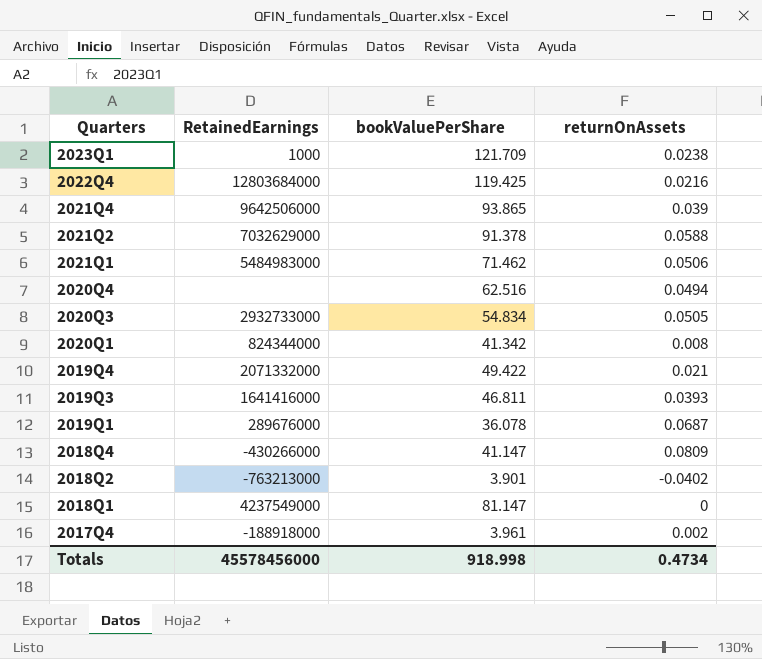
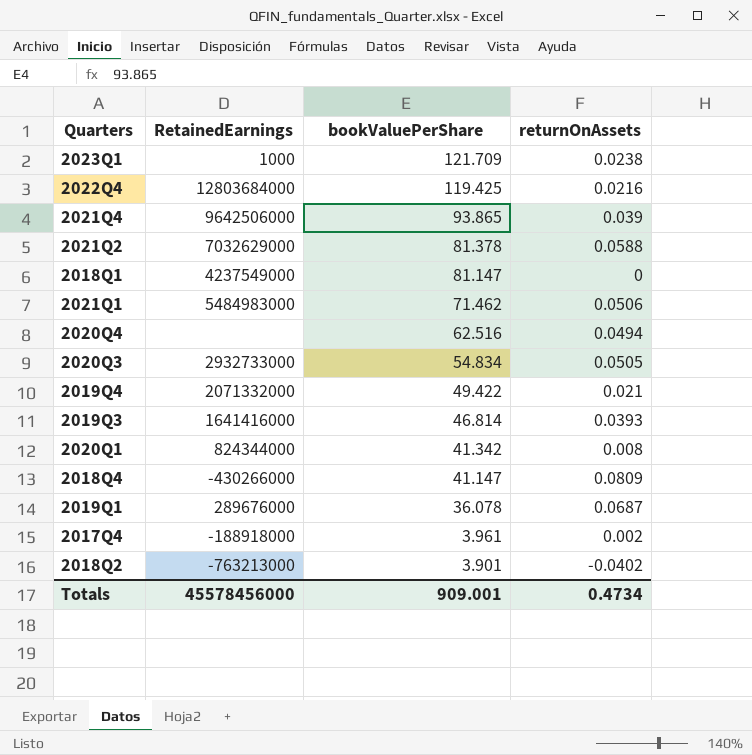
row order: Quarters descending -> bookValuePerShare descending
2021Q2 | bookValuePerShare: 91.378 -> 81.378
2019Q3 | bookValuePerShare: 46.811 -> 46.814
Totals | bookValuePerShare: 918.998 -> 909.001

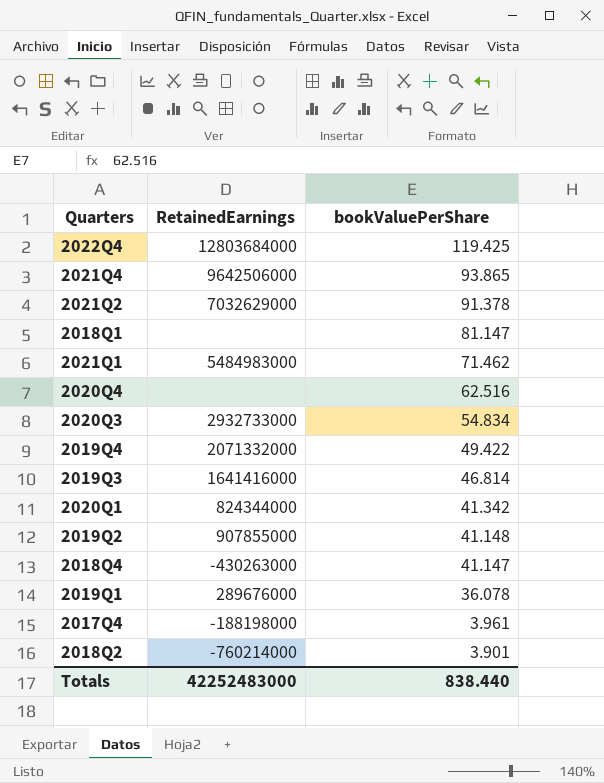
column returnOnAssets | position: 4 -> none
row 2023Q1: 1000 | 121.709 | 0.0238 -> none
2021Q2 | bookValuePerShare: 81.378 -> 91.378
2018Q1 | RetainedEarnings: 4237549000 -> none
row 2019Q2: none -> 907855000 | 41.148
2018Q4 | RetainedEarnings: -430266000 -> -430263000
2017Q4 | RetainedEarnings: -188918000 -> -188198000
2018Q2 | RetainedEarnings: -763213000 -> -760214000
Totals | RetainedEarnings: 45578456000 -> 42252483000
Totals | bookValuePerShare: 909.001 -> 838.440

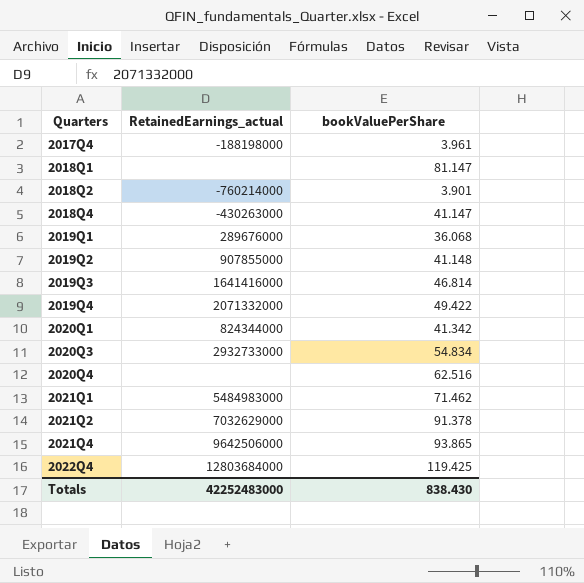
row order: bookValuePerShare descending -> Quarters ascending
column name: RetainedEarnings -> RetainedEarnings_actual
2019Q1 | bookValuePerShare: 36.078 -> 36.068
Totals | bookValuePerShare: 838.440 -> 838.430

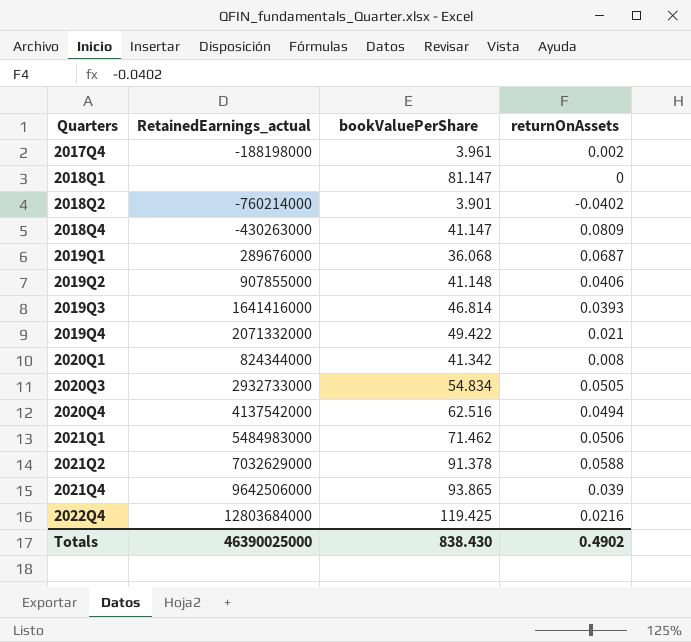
column returnOnAssets | position: none -> 4
2020Q4 | RetainedEarnings_actual: none -> 4137542000
Totals | RetainedEarnings_actual: 42252483000 -> 46390025000

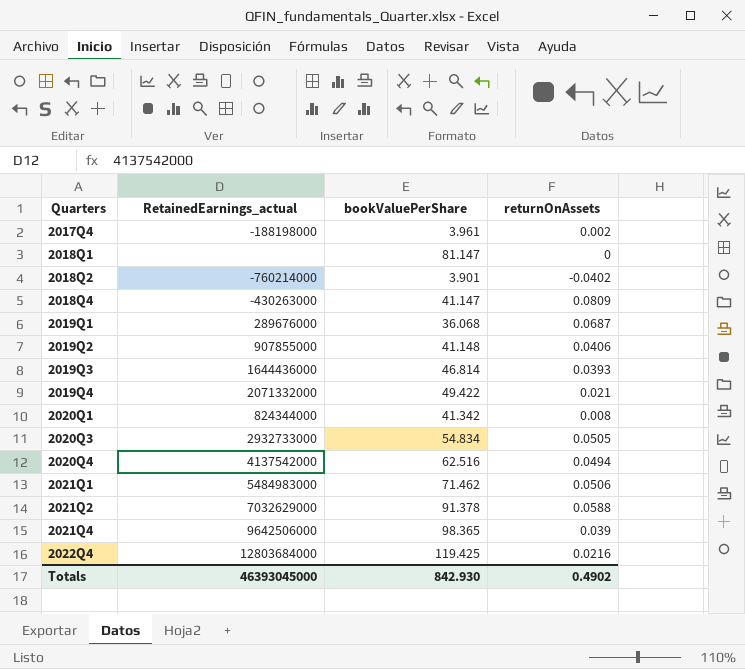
2019Q3 | RetainedEarnings_actual: 1641416000 -> 1644436000
2021Q4 | bookValuePerShare: 93.865 -> 98.365
Totals | RetainedEarnings_actual: 46390025000 -> 46393045000
Totals | bookValuePerShare: 838.430 -> 842.930

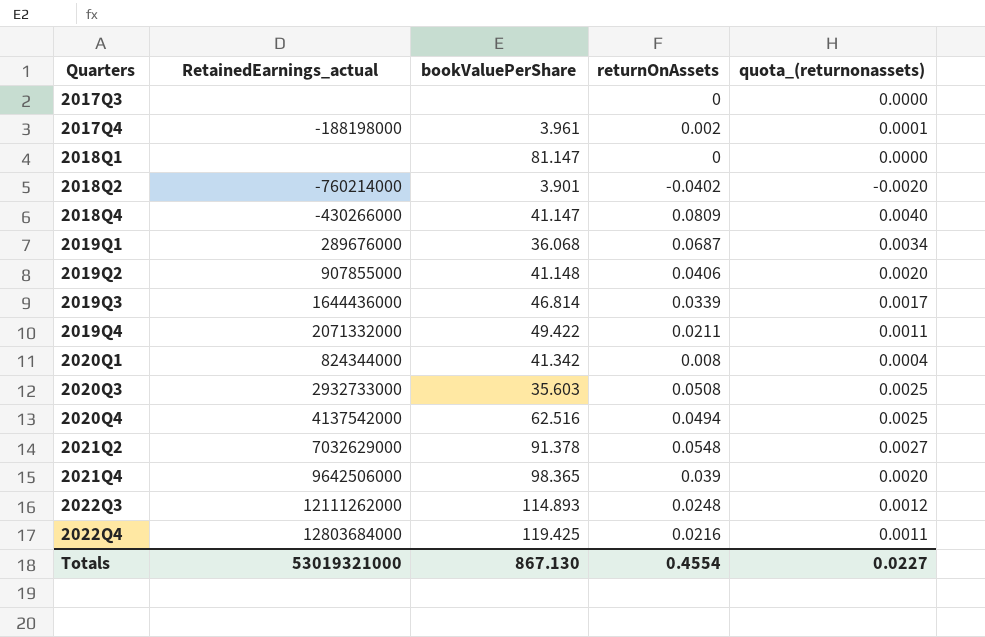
column quota_(returnonassets) | formula: none -> [returnOnAssets] * 0.05
row 2021Q1: 5484983000 | 71.462 | 0.0506 -> none
row 2017Q3: none -> none | none | 0 | 0.0000
2018Q4 | RetainedEarnings_actual: -430263000 -> -430266000
2019Q3 | returnOnAssets: 0.0393 -> 0.0339
2019Q4 | returnOnAssets: 0.021 -> 0.0211
2020Q3 | bookValuePerShare: 54.834 -> 35.603
2020Q3 | returnOnAssets: 0.0505 -> 0.0508
2021Q2 | returnOnAssets: 0.0588 -> 0.0548
row 2022Q3: none -> 12111262000 | 114.893 | 0.0248 | 0.0012
Totals | RetainedEarnings_actual: 46393045000 -> 53019321000
Totals | bookValuePerShare: 842.930 -> 867.130
Totals | returnOnAssets: 0.4902 -> 0.4554

